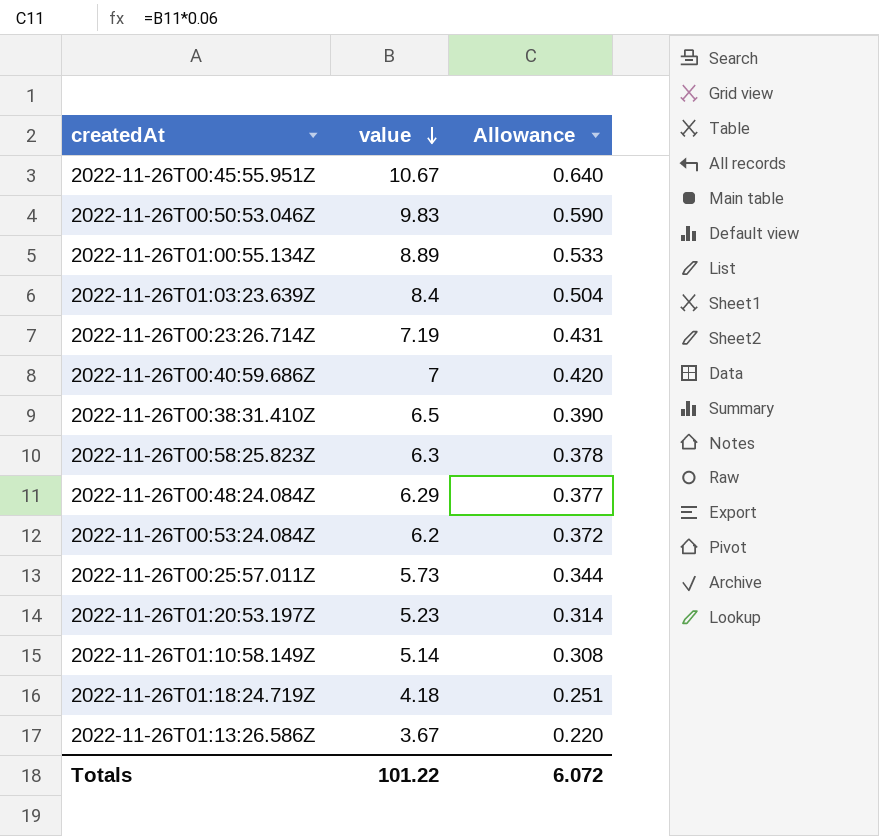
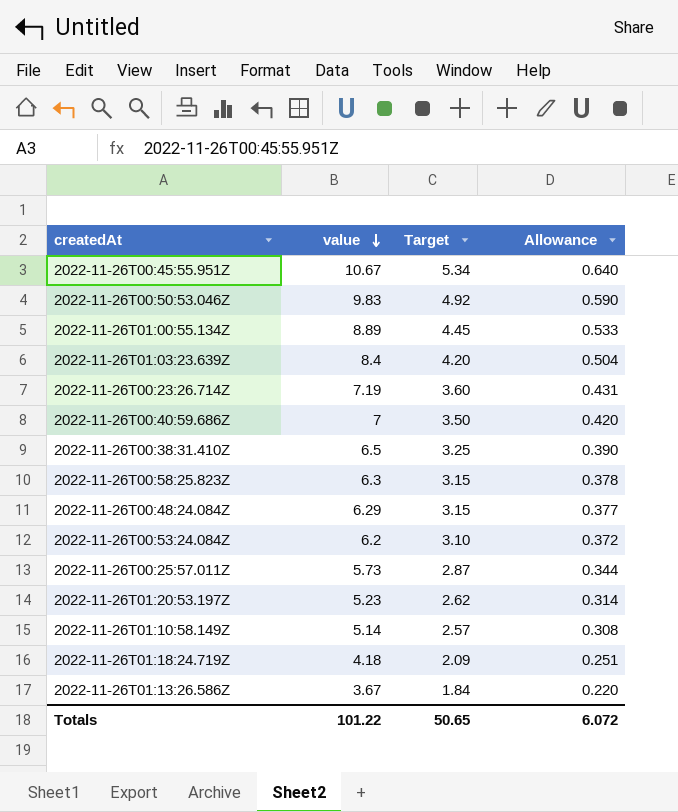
column Target | formula: none -> [value] * 0.5

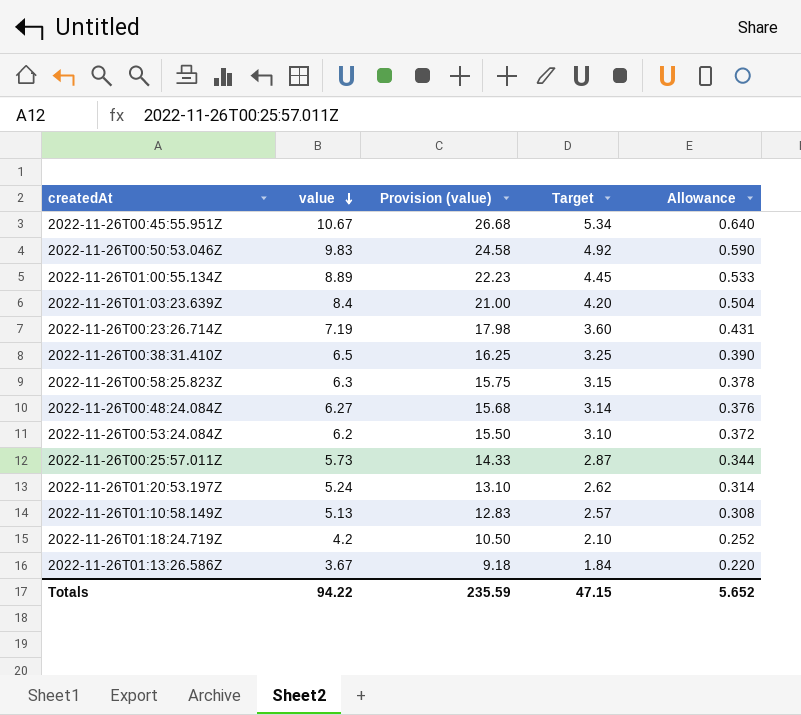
column Provision (value) | formula: none -> [value] * 2.5
row 2022-11-26T00:40:59.686Z: 7 | 3.50 | 0.420 -> none
2022-11-26T00:48:24.084Z | value: 6.29 -> 6.27
2022-11-26T00:48:24.084Z | Target: 3.15 -> 3.14
2022-11-26T00:48:24.084Z | Allowance: 0.377 -> 0.376
2022-11-26T01:20:53.197Z | value: 5.23 -> 5.24
2022-11-26T01:10:58.149Z | value: 5.14 -> 5.13
2022-11-26T01:18:24.719Z | value: 4.18 -> 4.2
2022-11-26T01:18:24.719Z | Target: 2.09 -> 2.10
2022-11-26T01:18:24.719Z | Allowance: 0.251 -> 0.252
Totals | value: 101.22 -> 94.22
Totals | Target: 50.65 -> 47.15
Totals | Allowance: 6.072 -> 5.652

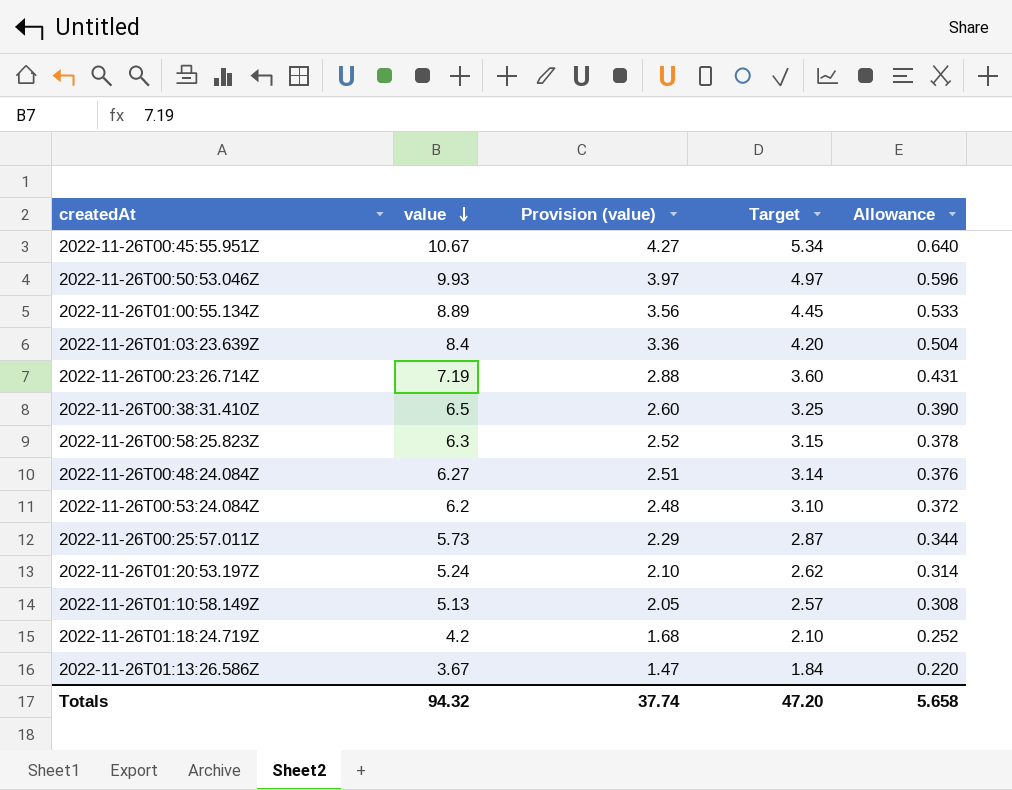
column Provision (value) | formula: [value] * 2.5 -> [value] * 0.4
2022-11-26T00:50:53.046Z | value: 9.83 -> 9.93
2022-11-26T00:50:53.046Z | Target: 4.92 -> 4.97
2022-11-26T00:50:53.046Z | Allowance: 0.590 -> 0.596
Totals | value: 94.22 -> 94.32
Totals | Provision (value): 235.59 -> 37.74
Totals | Target: 47.15 -> 47.20
Totals | Allowance: 5.652 -> 5.658

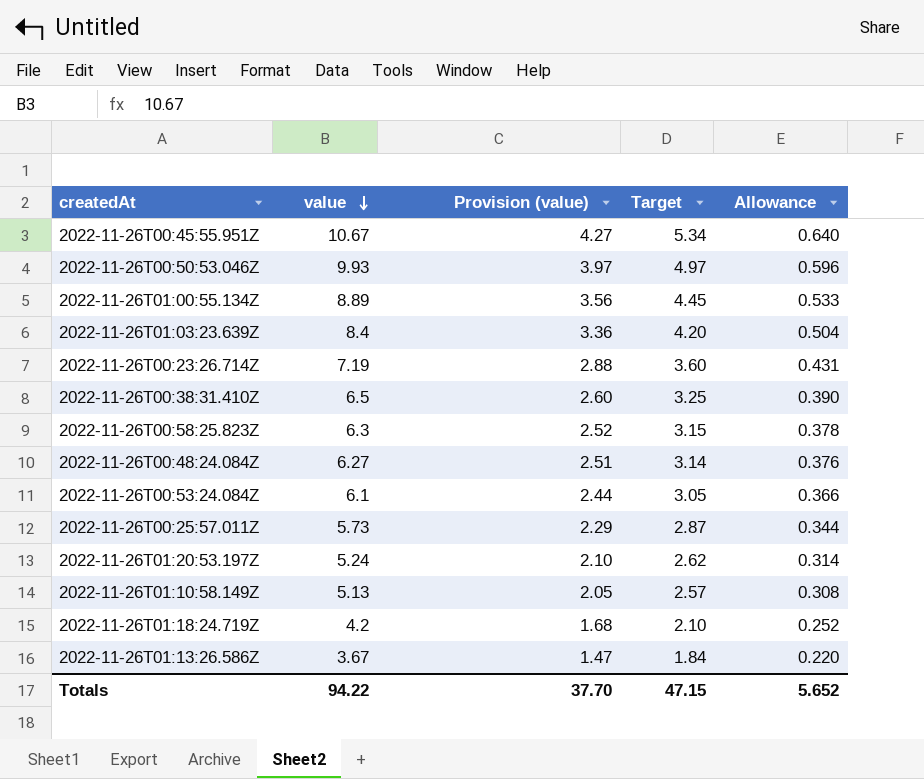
2022-11-26T00:53:24.084Z | value: 6.2 -> 6.1
2022-11-26T00:53:24.084Z | Provision (value): 2.48 -> 2.44
2022-11-26T00:53:24.084Z | Target: 3.10 -> 3.05
2022-11-26T00:53:24.084Z | Allowance: 0.372 -> 0.366
Totals | value: 94.32 -> 94.22
Totals | Provision (value): 37.74 -> 37.70
Totals | Target: 47.20 -> 47.15
Totals | Allowance: 5.658 -> 5.652

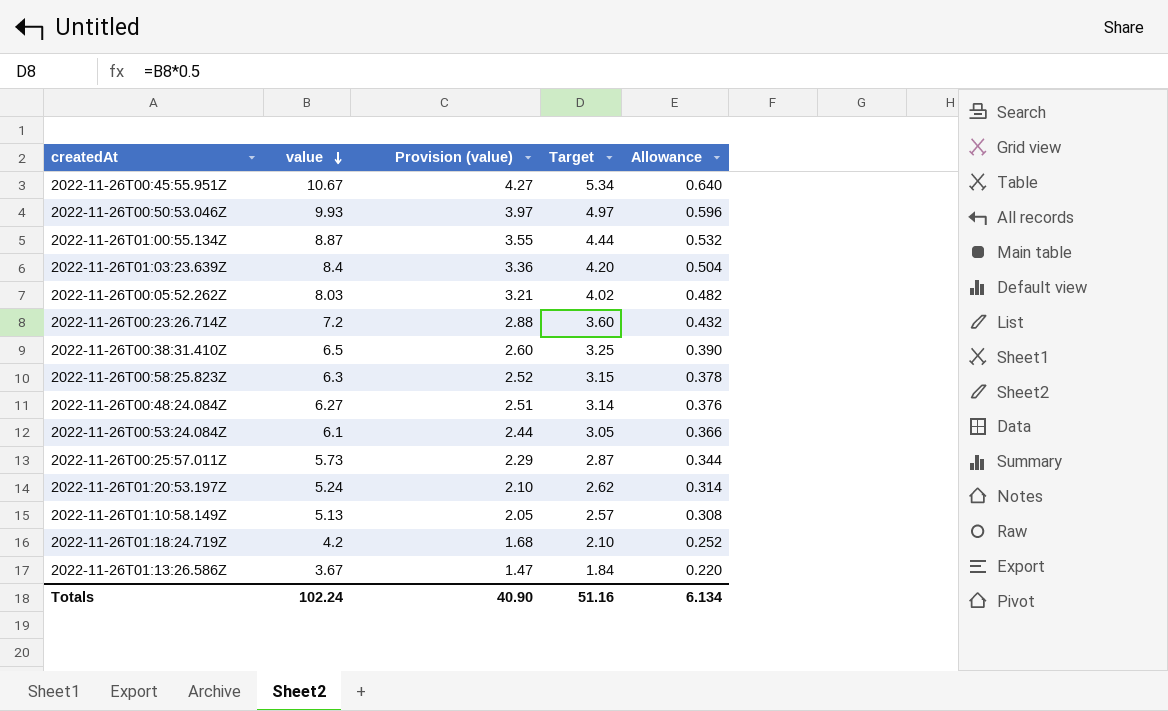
2022-11-26T01:00:55.134Z | value: 8.89 -> 8.87
2022-11-26T01:00:55.134Z | Provision (value): 3.56 -> 3.55
2022-11-26T01:00:55.134Z | Target: 4.45 -> 4.44
2022-11-26T01:00:55.134Z | Allowance: 0.533 -> 0.532
row 2022-11-26T00:05:52.262Z: none -> 8.03 | 3.21 | 4.02 | 0.482
2022-11-26T00:23:26.714Z | value: 7.19 -> 7.2
2022-11-26T00:23:26.714Z | Allowance: 0.431 -> 0.432
Totals | value: 94.22 -> 102.24
Totals | Provision (value): 37.70 -> 40.90
Totals | Target: 47.15 -> 51.16
Totals | Allowance: 5.652 -> 6.134

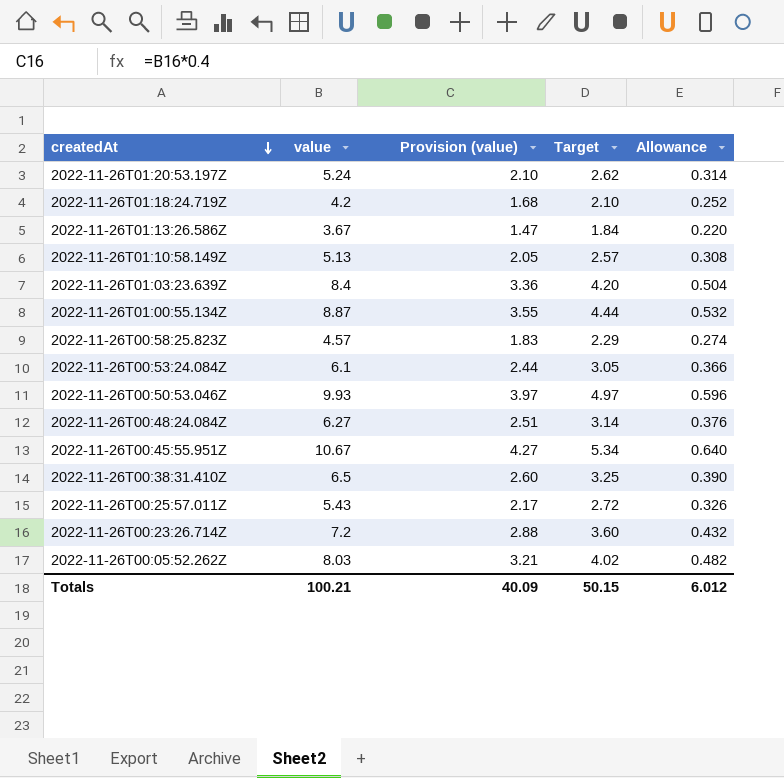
row order: value descending -> createdAt descending
2022-11-26T00:58:25.823Z | value: 6.3 -> 4.57
2022-11-26T00:58:25.823Z | Provision (value): 2.52 -> 1.83
2022-11-26T00:58:25.823Z | Target: 3.15 -> 2.29
2022-11-26T00:58:25.823Z | Allowance: 0.378 -> 0.274
2022-11-26T00:25:57.011Z | value: 5.73 -> 5.43
2022-11-26T00:25:57.011Z | Provision (value): 2.29 -> 2.17
2022-11-26T00:25:57.011Z | Target: 2.87 -> 2.72
2022-11-26T00:25:57.011Z | Allowance: 0.344 -> 0.326
Totals | value: 102.24 -> 100.21
Totals | Provision (value): 40.90 -> 40.09
Totals | Target: 51.16 -> 50.15
Totals | Allowance: 6.134 -> 6.012

